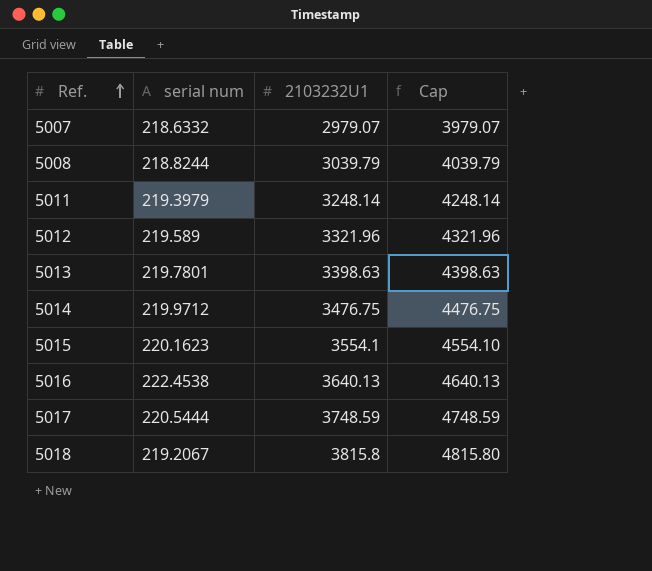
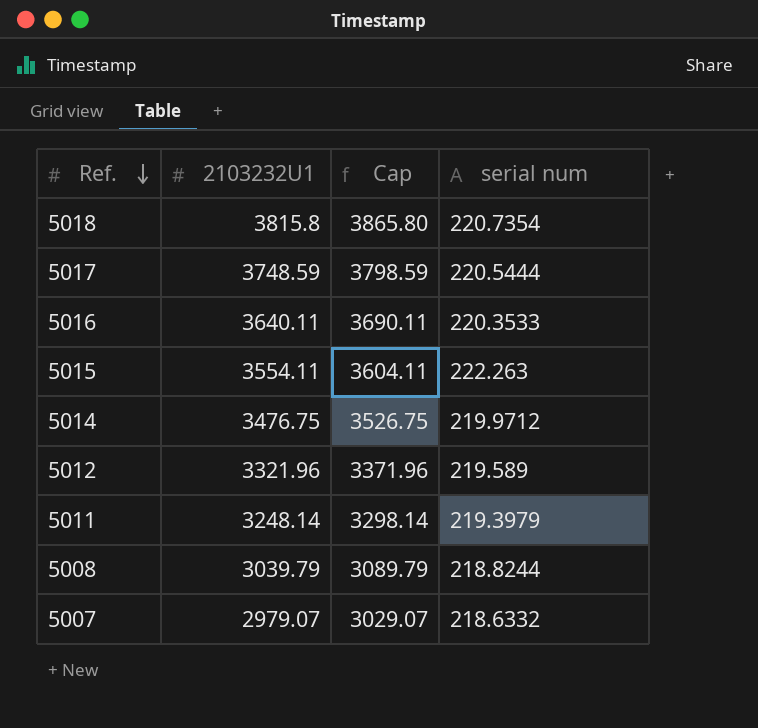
row order: Ref. ascending -> Ref. descending
column Cap | formula: [2103232U1] + 1000 -> [2103232U1] + 50
column serial num | position: 2 -> 4
row 5013: 219.7801 | 3398.63 | 4398.63 -> none
5018 | serial num: 219.2067 -> 220.7354
5016 | 2103232U1: 3640.13 -> 3640.11
5016 | serial num: 222.4538 -> 220.3533
5015 | 2103232U1: 3554.1 -> 3554.11
5015 | serial num: 220.1623 -> 222.263

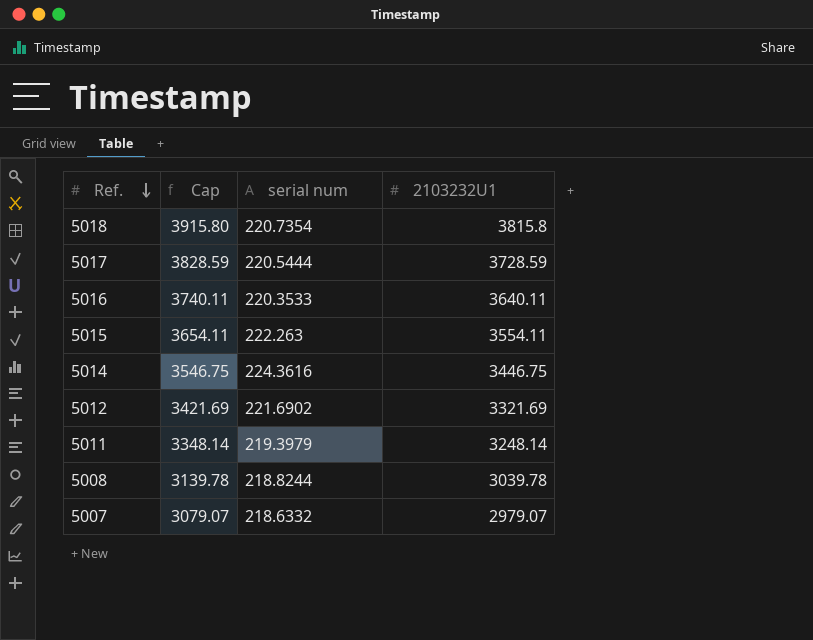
column Cap | formula: [2103232U1] + 50 -> [2103232U1] + 100
column 2103232U1 | position: 2 -> 4
5017 | 2103232U1: 3748.59 -> 3728.59
5014 | serial num: 219.9712 -> 224.3616
5014 | 2103232U1: 3476.75 -> 3446.75
5012 | serial num: 219.589 -> 221.6902
5012 | 2103232U1: 3321.96 -> 3321.69
5008 | 2103232U1: 3039.79 -> 3039.78

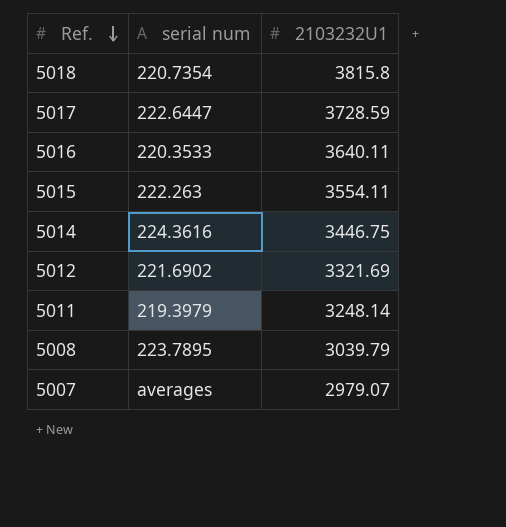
column Cap | formula: [2103232U1] + 100 -> none
5017 | serial num: 220.5444 -> 222.6447
5008 | serial num: 218.8244 -> 223.7895
5008 | 2103232U1: 3039.78 -> 3039.79
5007 | serial num: 218.6332 -> averages

